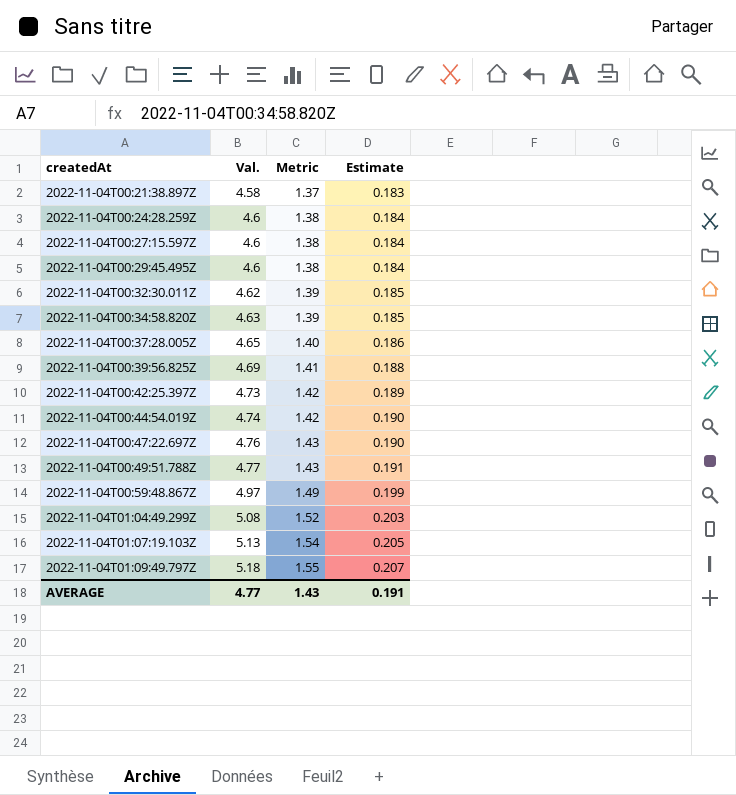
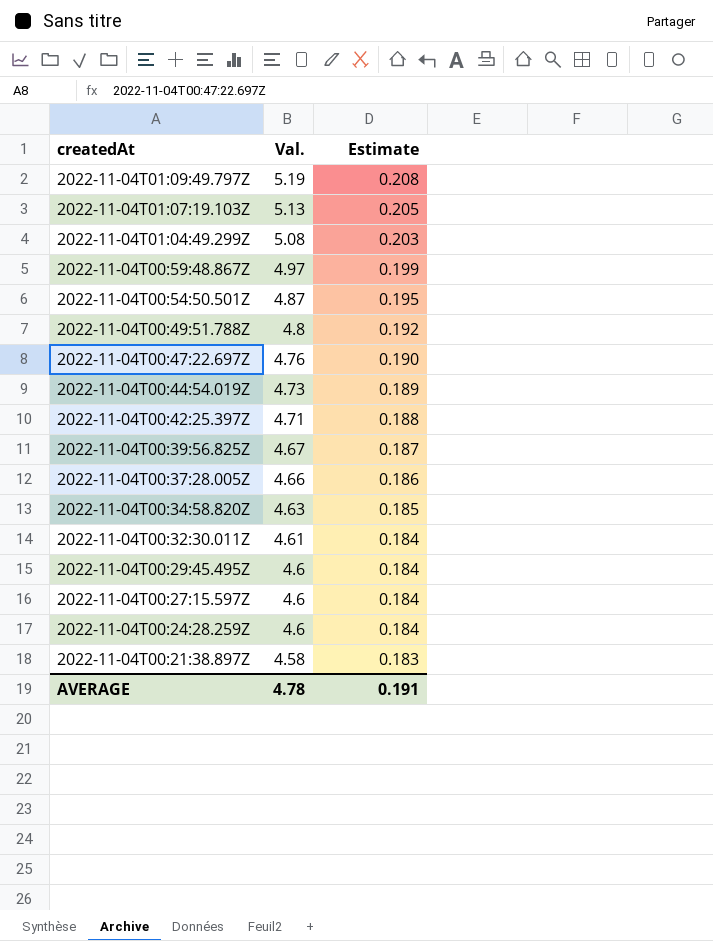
row order: createdAt ascending -> createdAt descending
column Metric | formula: [Val.] * 0.3 -> none
2022-11-04T01:09:49.797Z | Val.: 5.18 -> 5.19
2022-11-04T01:09:49.797Z | Estimate: 0.207 -> 0.208
row 2022-11-04T00:54:50.501Z: none -> 4.87 | 0.195
2022-11-04T00:49:51.788Z | Val.: 4.77 -> 4.8
2022-11-04T00:49:51.788Z | Estimate: 0.191 -> 0.192
2022-11-04T00:44:54.019Z | Val.: 4.74 -> 4.73
2022-11-04T00:44:54.019Z | Estimate: 0.190 -> 0.189
2022-11-04T00:42:25.397Z | Val.: 4.73 -> 4.71
2022-11-04T00:42:25.397Z | Estimate: 0.189 -> 0.188
2022-11-04T00:39:56.825Z | Val.: 4.69 -> 4.67
2022-11-04T00:39:56.825Z | Estimate: 0.188 -> 0.187
2022-11-04T00:37:28.005Z | Val.: 4.65 -> 4.66
2022-11-04T00:32:30.011Z | Val.: 4.62 -> 4.61
2022-11-04T00:32:30.011Z | Estimate: 0.185 -> 0.184
AVERAGE | Val.: 4.77 -> 4.78

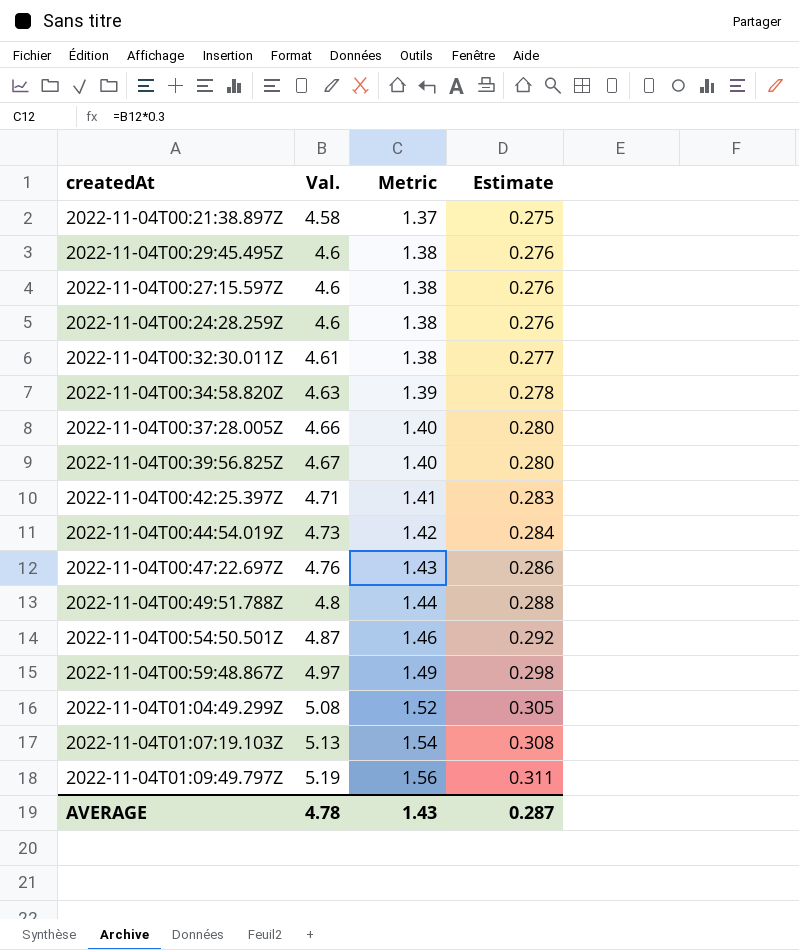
row order: createdAt descending -> Val. ascending
column Metric | formula: none -> [Val.] * 0.3
column Estimate | formula: [Val.] * 0.04 -> [Val.] * 0.06
AVERAGE | Estimate: 0.191 -> 0.287

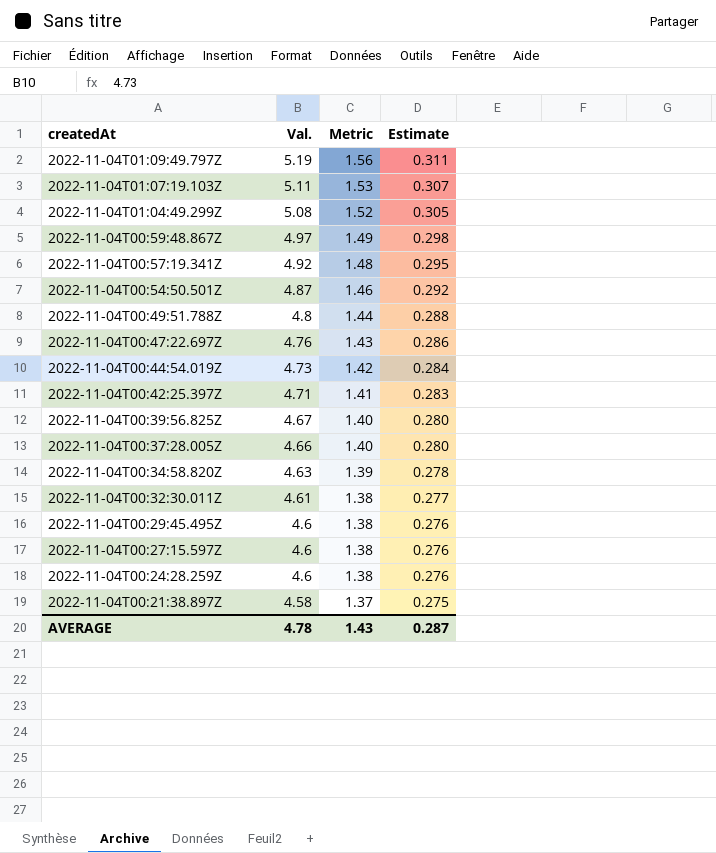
row order: Val. ascending -> createdAt descending
2022-11-04T01:07:19.103Z | Val.: 5.13 -> 5.11
2022-11-04T01:07:19.103Z | Metric: 1.54 -> 1.53
2022-11-04T01:07:19.103Z | Estimate: 0.308 -> 0.307
row 2022-11-04T00:57:19.341Z: none -> 4.92 | 1.48 | 0.295

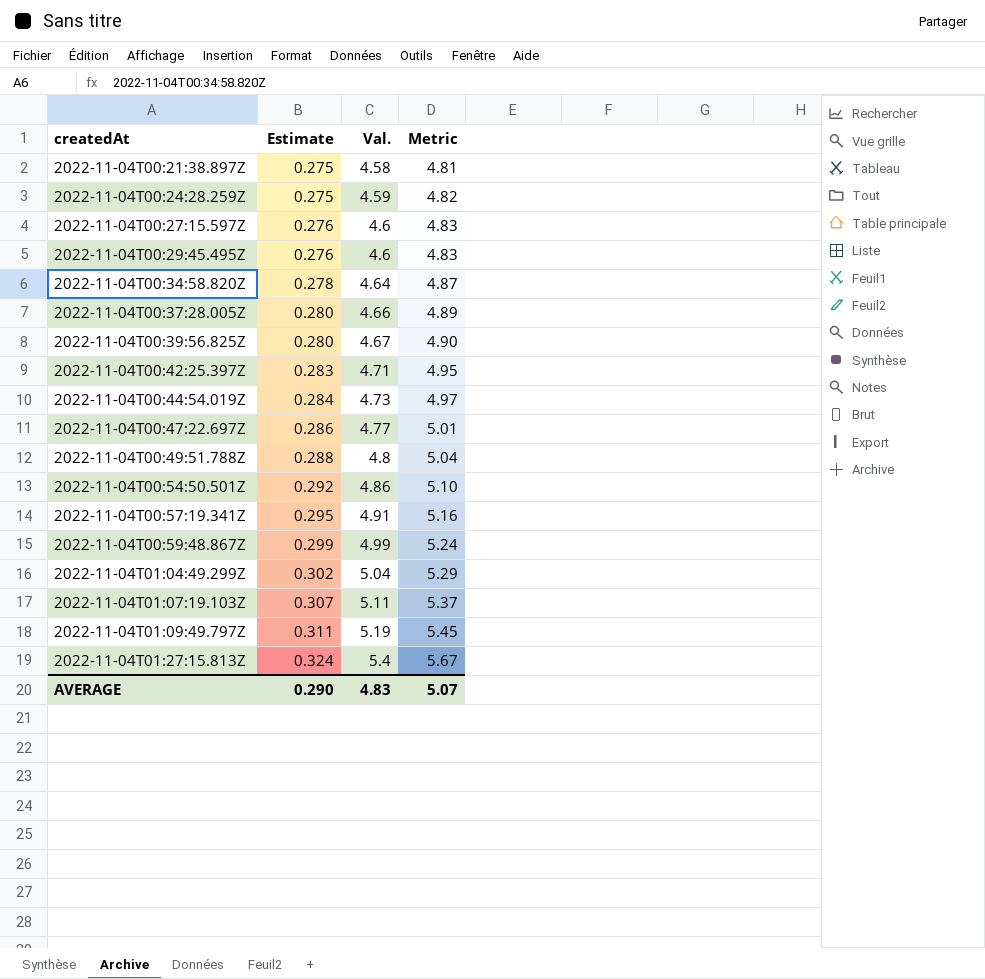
row order: createdAt descending -> createdAt ascending
column Estimate | position: 4 -> 2
column Metric | formula: [Val.] * 0.3 -> [Val.] * 1.05
row 2022-11-04T00:32:30.011Z: 4.61 | 1.38 | 0.277 -> none
2022-11-04T00:24:28.259Z | Estimate: 0.276 -> 0.275
2022-11-04T00:24:28.259Z | Val.: 4.6 -> 4.59
2022-11-04T00:34:58.820Z | Val.: 4.63 -> 4.64
2022-11-04T00:47:22.697Z | Val.: 4.76 -> 4.77
2022-11-04T00:54:50.501Z | Val.: 4.87 -> 4.86
2022-11-04T00:57:19.341Z | Val.: 4.92 -> 4.91
2022-11-04T00:59:48.867Z | Estimate: 0.298 -> 0.299
2022-11-04T00:59:48.867Z | Val.: 4.97 -> 4.99
2022-11-04T01:04:49.299Z | Estimate: 0.305 -> 0.302
2022-11-04T01:04:49.299Z | Val.: 5.08 -> 5.04
row 2022-11-04T01:27:15.813Z: none -> 0.324 | 5.4 | 5.67
AVERAGE | Estimate: 0.287 -> 0.290
AVERAGE | Val.: 4.78 -> 4.83
AVERAGE | Metric: 1.43 -> 5.07

